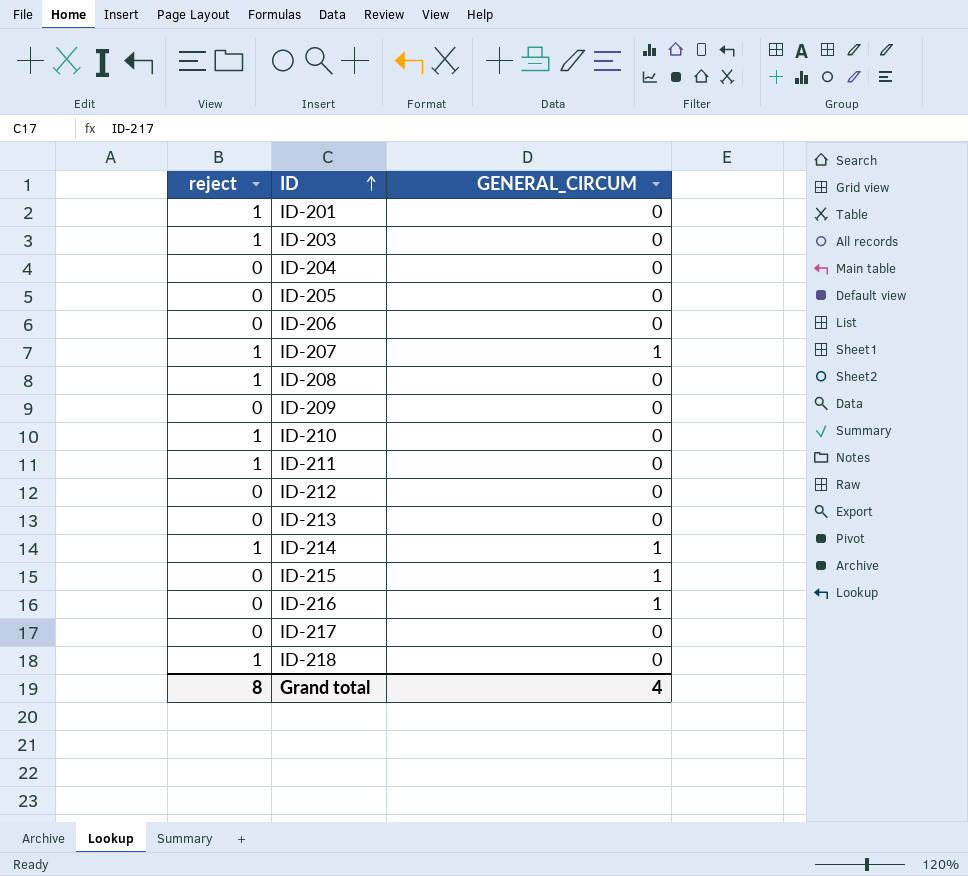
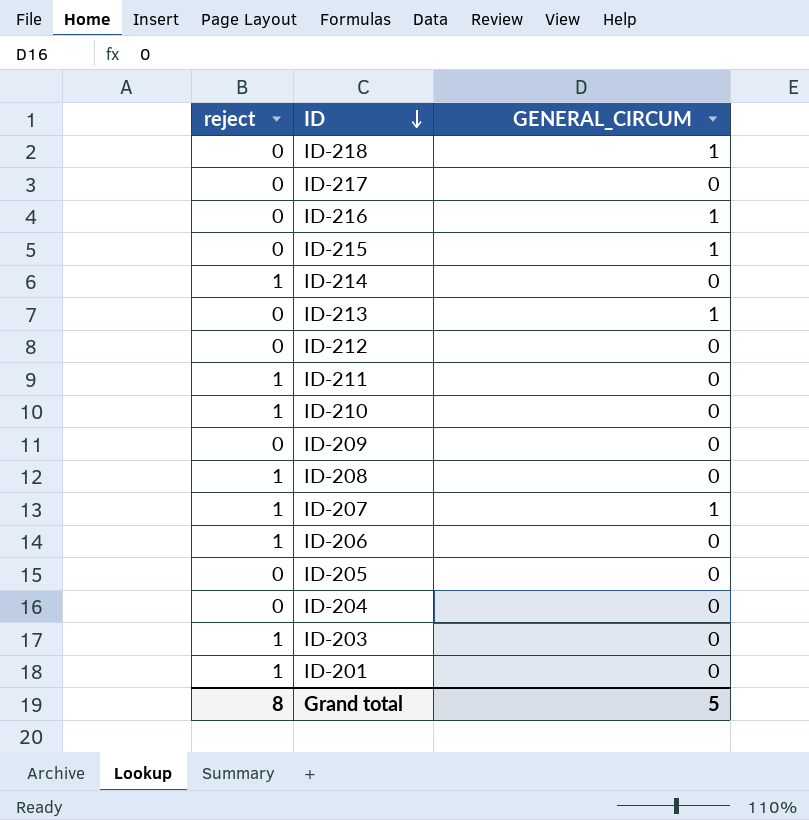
row order: ID ascending -> ID descending
ID-218 | reject: 1 -> 0
ID-218 | GENERAL_CIRCUM: 0 -> 1
ID-214 | GENERAL_CIRCUM: 1 -> 0
ID-213 | GENERAL_CIRCUM: 0 -> 1
ID-206 | reject: 0 -> 1
Grand total | GENERAL_CIRCUM: 4 -> 5

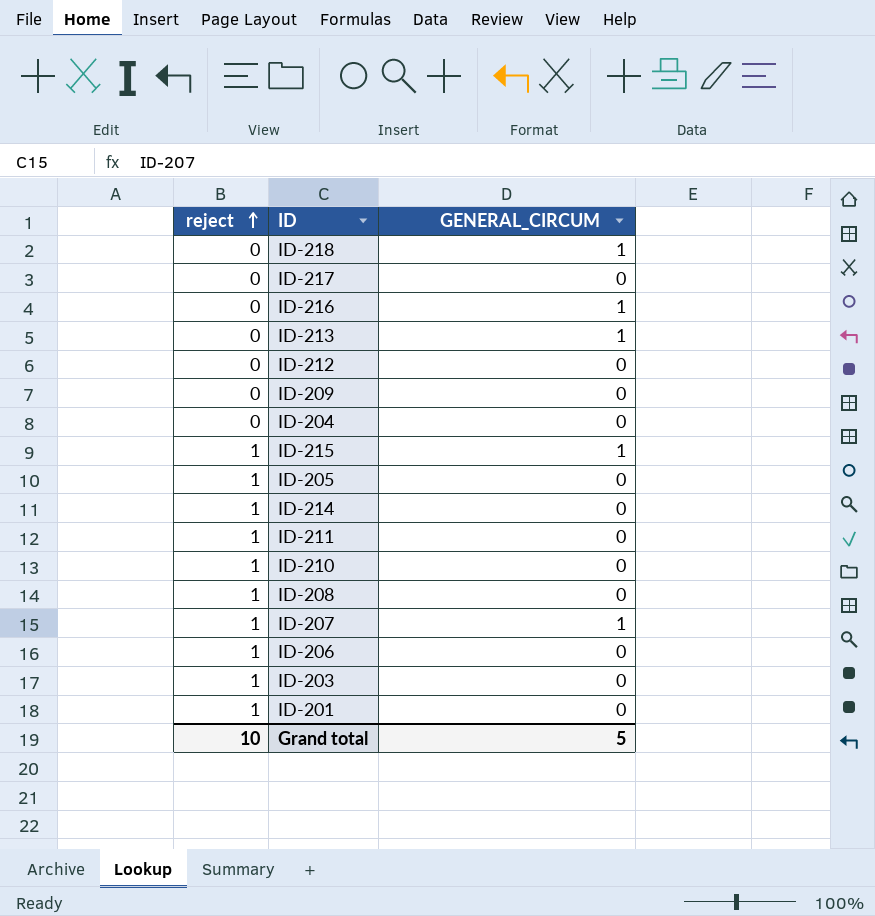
row order: ID descending -> reject ascending
ID-215 | reject: 0 -> 1
ID-205 | reject: 0 -> 1
Grand total | reject: 8 -> 10

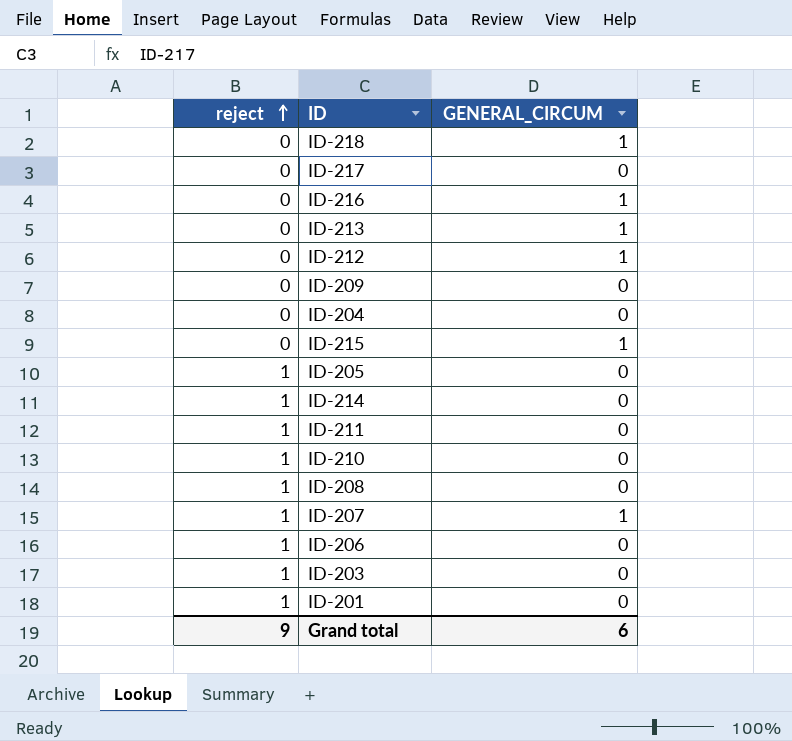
ID-212 | GENERAL_CIRCUM: 0 -> 1
ID-215 | reject: 1 -> 0
Grand total | reject: 10 -> 9
Grand total | GENERAL_CIRCUM: 5 -> 6

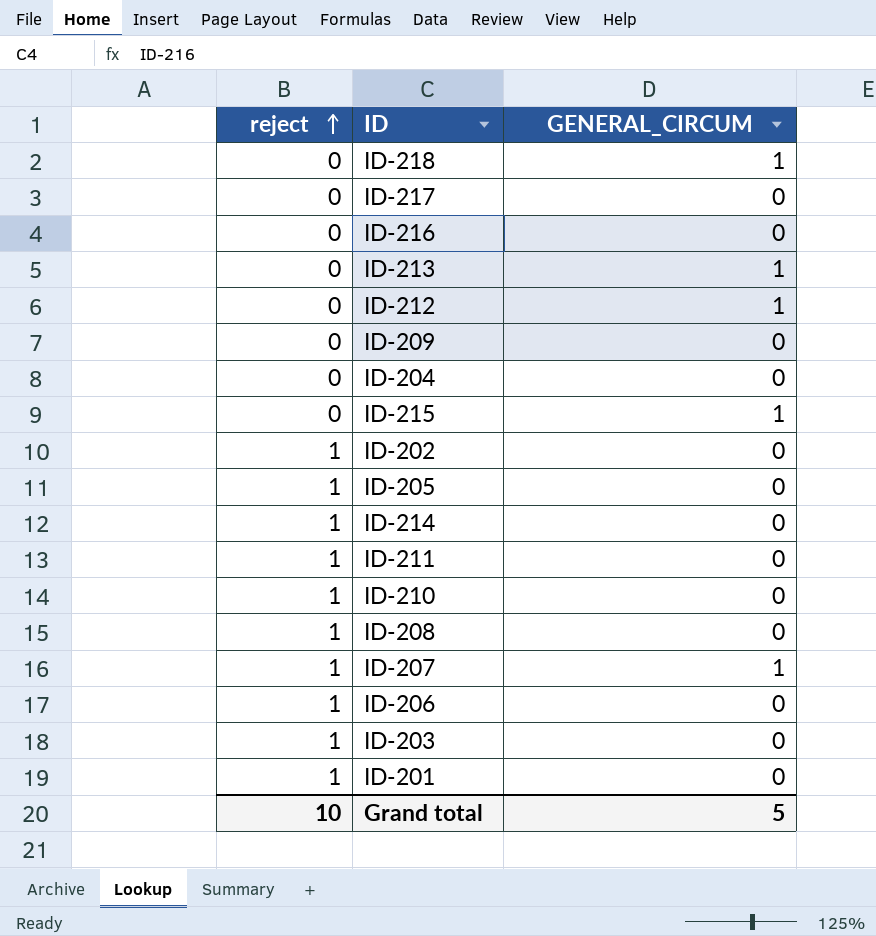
ID-216 | GENERAL_CIRCUM: 1 -> 0
row ID-202: none -> 1 | 0
Grand total | reject: 9 -> 10
Grand total | GENERAL_CIRCUM: 6 -> 5

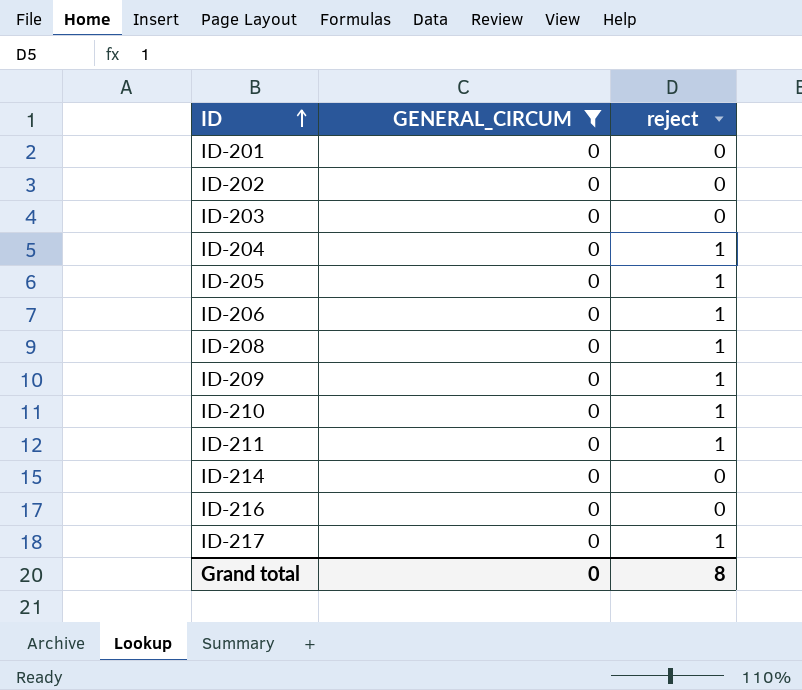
filter: none -> GENERAL_CIRCUM = 0
row order: reject ascending -> ID ascending
column reject | position: 1 -> 3
ID-201 | reject: 1 -> 0
ID-202 | reject: 1 -> 0
ID-203 | reject: 1 -> 0
ID-204 | reject: 0 -> 1
ID-209 | reject: 0 -> 1
ID-214 | reject: 1 -> 0
ID-217 | reject: 0 -> 1
Grand total | GENERAL_CIRCUM: 5 -> 0
Grand total | reject: 10 -> 8

